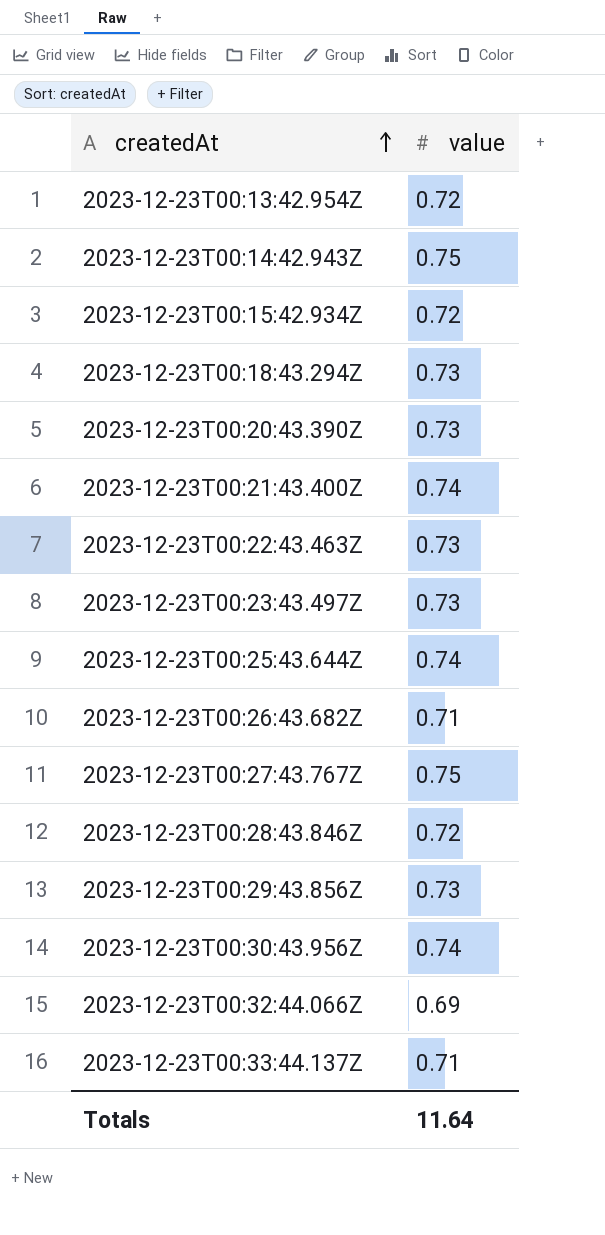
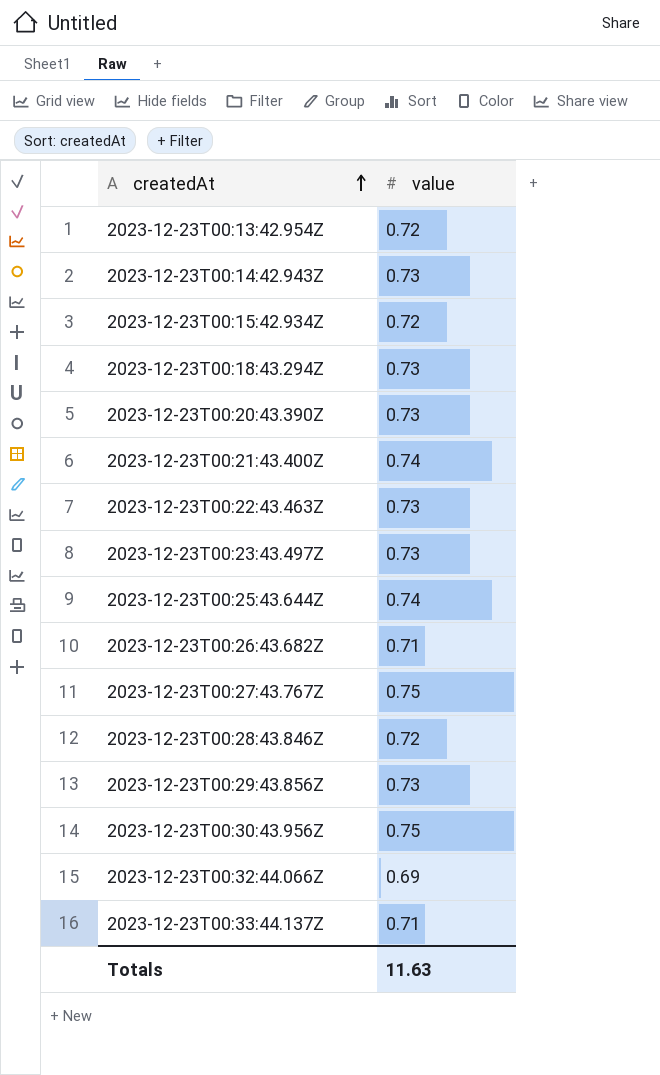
2023-12-23T00:14:42.943Z | value: 0.75 -> 0.73
2023-12-23T00:30:43.956Z | value: 0.74 -> 0.75
Totals | value: 11.64 -> 11.63

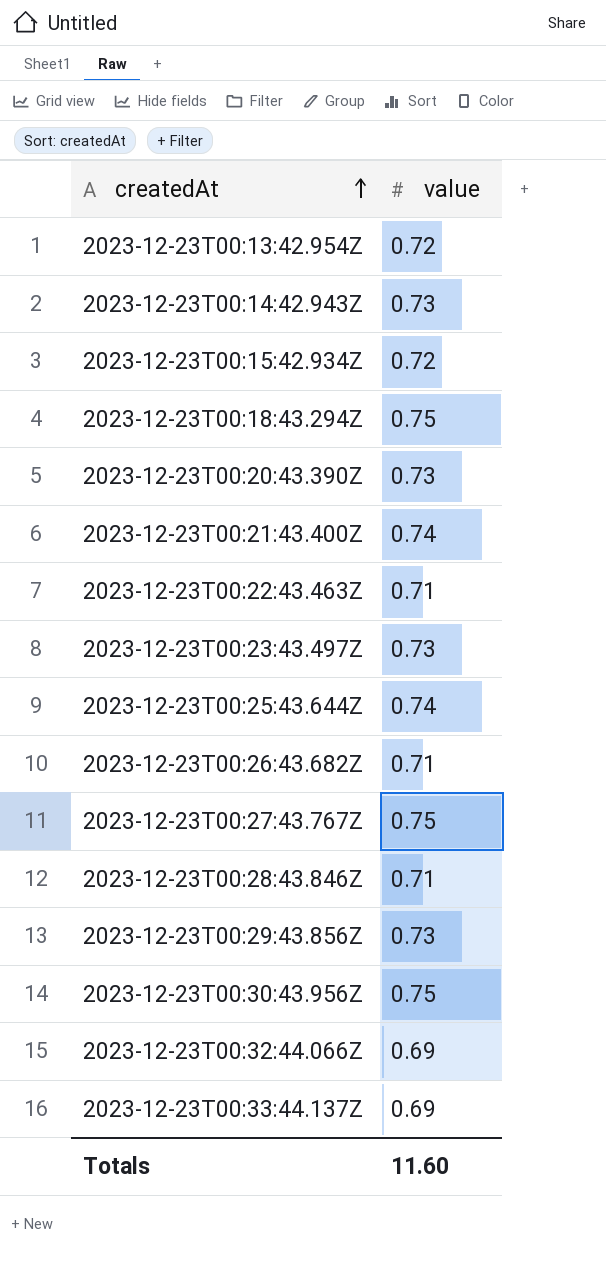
2023-12-23T00:18:43.294Z | value: 0.73 -> 0.75
2023-12-23T00:22:43.463Z | value: 0.73 -> 0.71
2023-12-23T00:28:43.846Z | value: 0.72 -> 0.71
2023-12-23T00:33:44.137Z | value: 0.71 -> 0.69
Totals | value: 11.63 -> 11.60

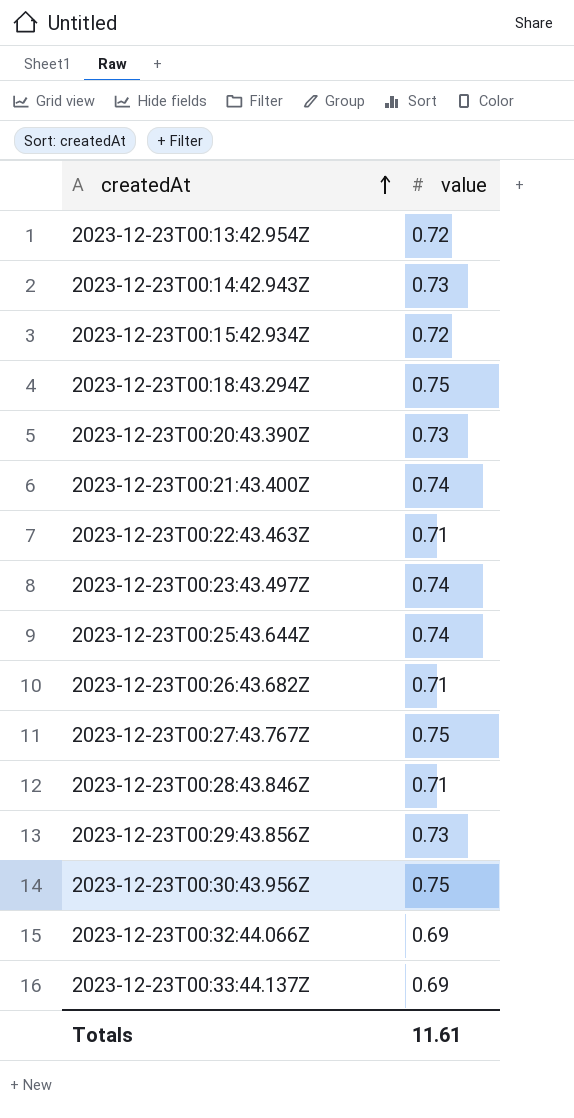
2023-12-23T00:23:43.497Z | value: 0.73 -> 0.74
Totals | value: 11.60 -> 11.61

